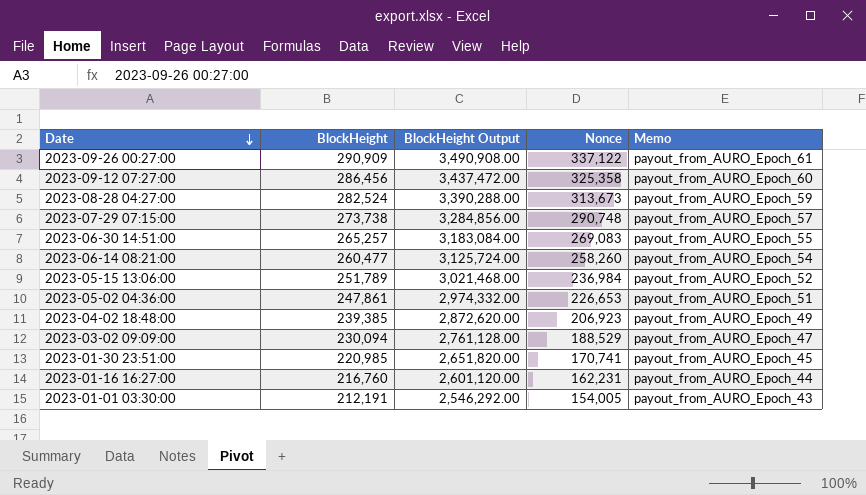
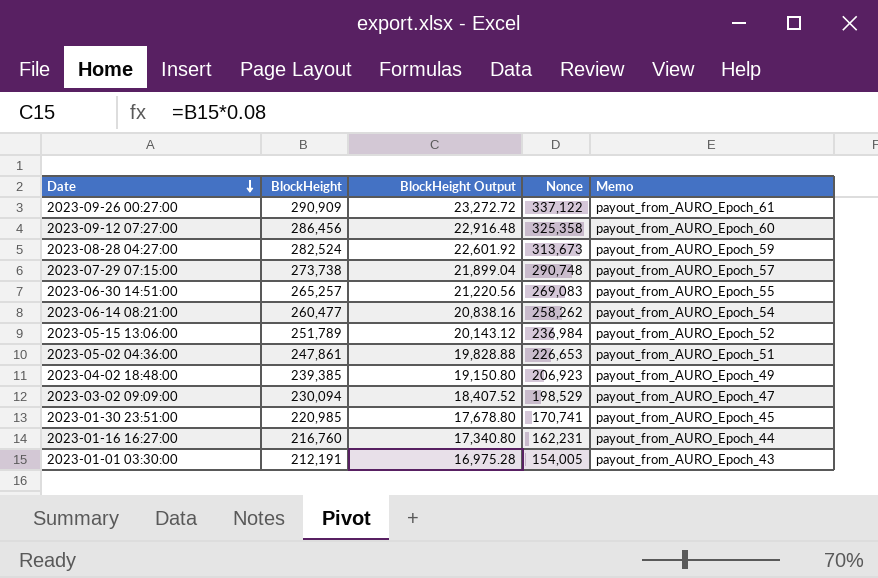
column BlockHeight Output | formula: [BlockHeight] * 12 -> [BlockHeight] * 0.08
2023-06-14 08:21:00 | Nonce: 258,260 -> 258,262
2023-03-02 09:09:00 | Nonce: 188,529 -> 198,529

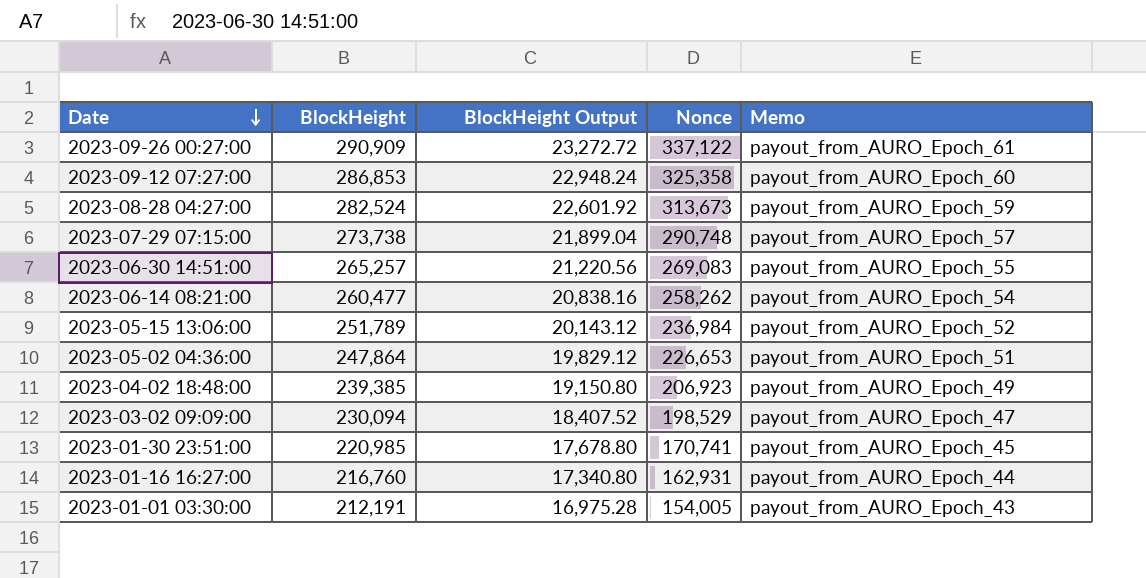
2023-09-12 07:27:00 | BlockHeight: 286,456 -> 286,853
2023-09-12 07:27:00 | BlockHeight Output: 22,916.48 -> 22,948.24
2023-05-02 04:36:00 | BlockHeight: 247,861 -> 247,864
2023-05-02 04:36:00 | BlockHeight Output: 19,828.88 -> 19,829.12
2023-01-16 16:27:00 | Nonce: 162,231 -> 162,931

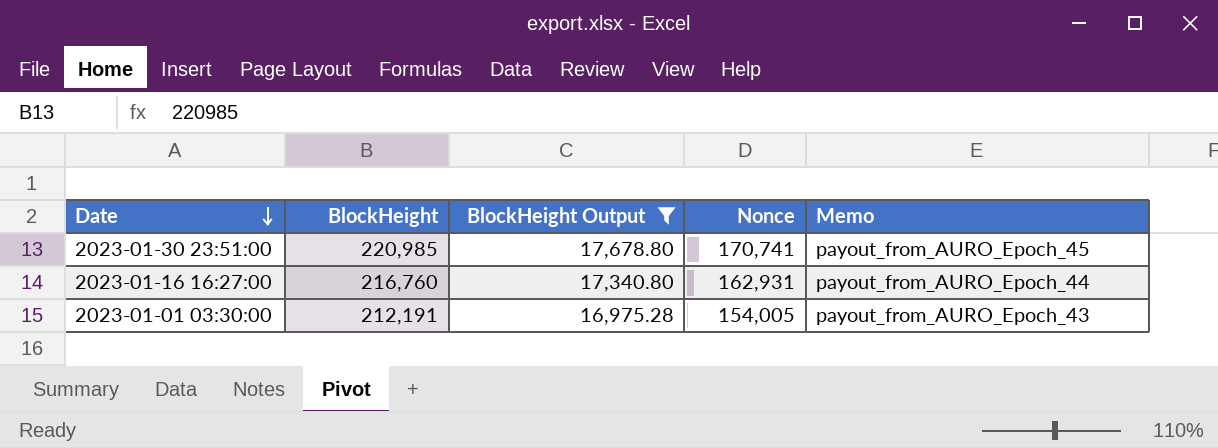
filter: none -> BlockHeight Output <= 17,678.80

